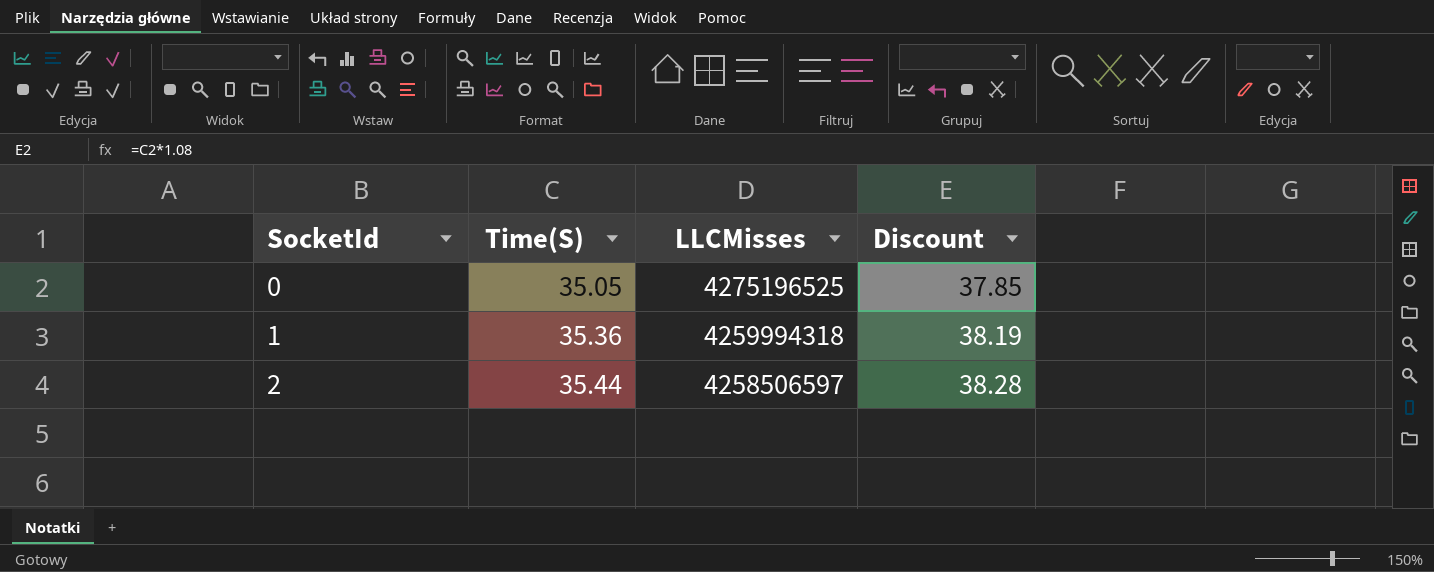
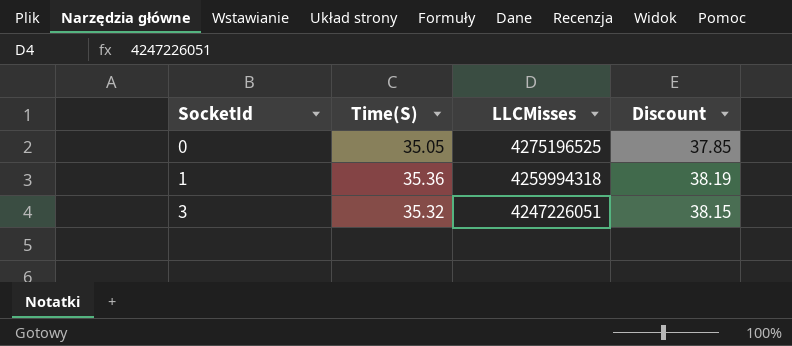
row 2: 35.44 | 4258506597 | 38.28 -> none
row 3: none -> 35.32 | 4247226051 | 38.15

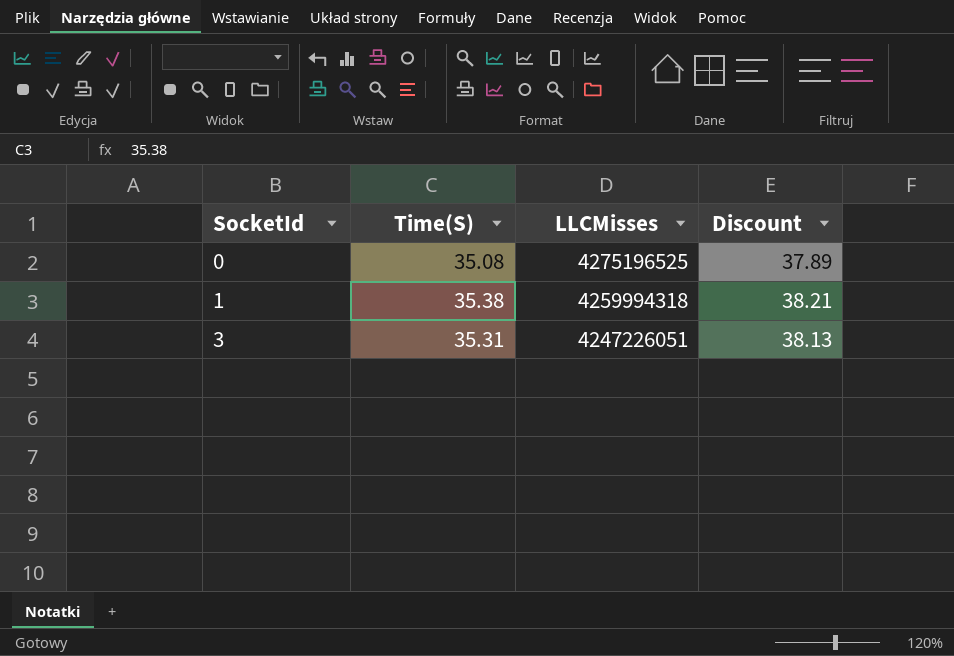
0 | Time(S): 35.05 -> 35.08
0 | Discount: 37.85 -> 37.89
1 | Time(S): 35.36 -> 35.38
1 | Discount: 38.19 -> 38.21
3 | Time(S): 35.32 -> 35.31
3 | Discount: 38.15 -> 38.13

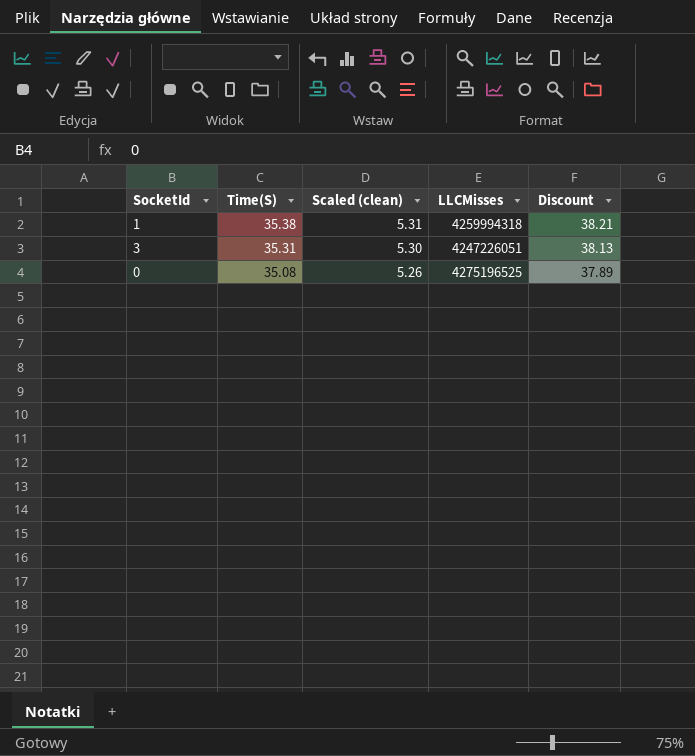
row order: SocketId ascending -> Time(S) descending
column Scaled (clean) | formula: none -> [Time(S)] * 0.15

